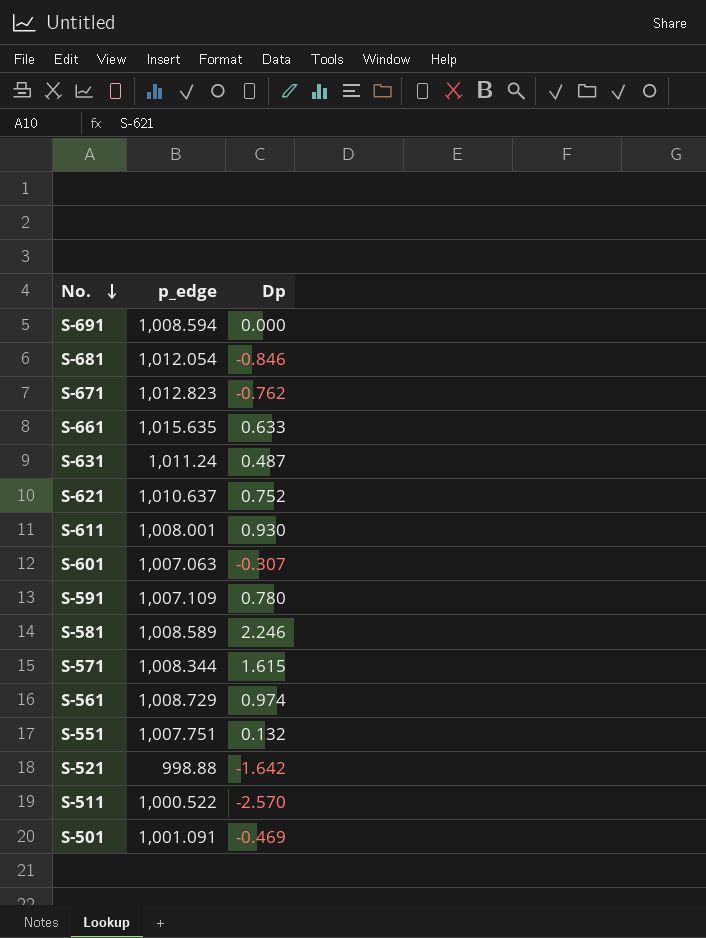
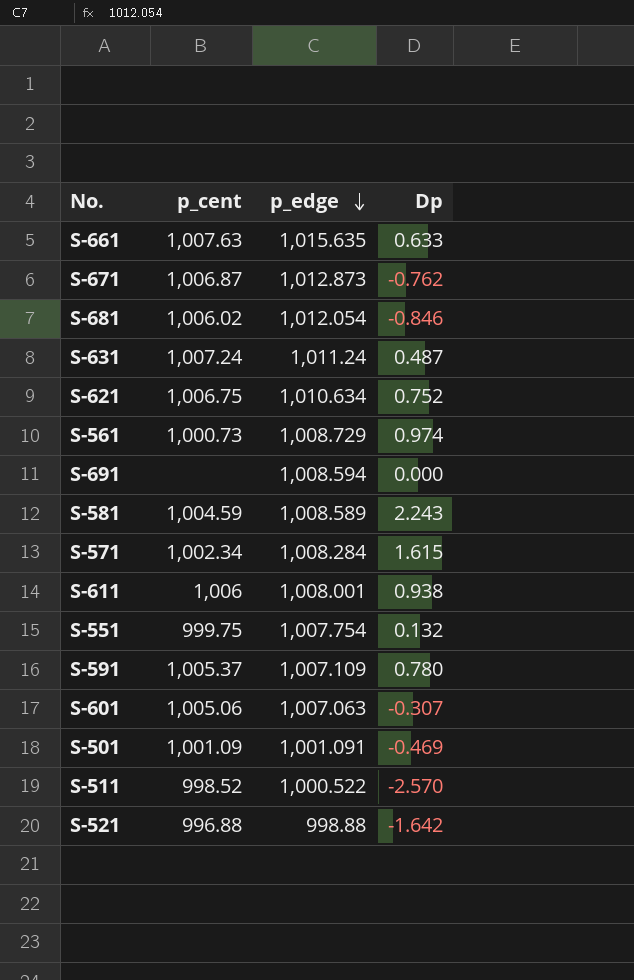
row order: No. descending -> p_edge descending
column p_cent | position: none -> 2
S-671 | p_edge: 1,012.823 -> 1,012.873
S-621 | p_edge: 1,010.637 -> 1,010.634
S-581 | Dp: 2.246 -> 2.243
S-571 | p_edge: 1,008.344 -> 1,008.284
S-611 | Dp: 0.930 -> 0.938
S-551 | p_edge: 1,007.751 -> 1,007.754

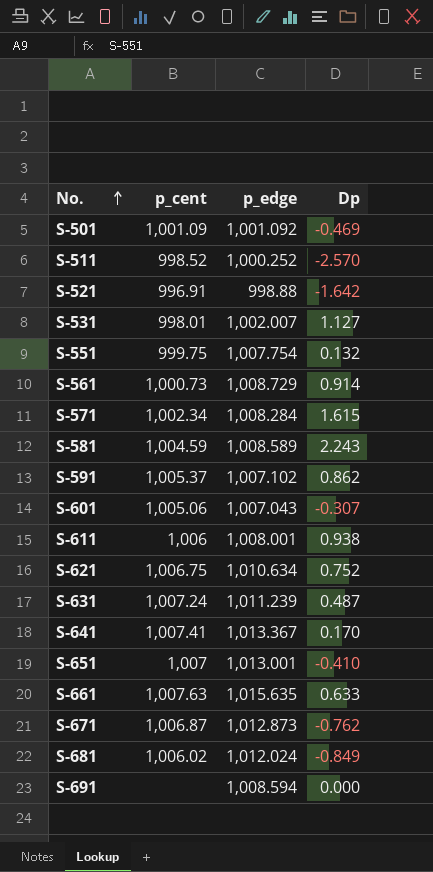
row order: p_edge descending -> No. ascending
S-501 | p_edge: 1,001.091 -> 1,001.092
S-511 | p_edge: 1,000.522 -> 1,000.252
S-521 | p_cent: 996.88 -> 996.91
row S-531: none -> 998.01 | 1,002.007 | 1.127
S-561 | Dp: 0.974 -> 0.914
S-591 | p_edge: 1,007.109 -> 1,007.102
S-591 | Dp: 0.780 -> 0.862
S-601 | p_edge: 1,007.063 -> 1,007.043
S-631 | p_edge: 1,011.24 -> 1,011.239
row S-641: none -> 1,007.41 | 1,013.367 | 0.170
row S-651: none -> 1,007 | 1,013.001 | -0.410
S-681 | p_edge: 1,012.054 -> 1,012.024
S-681 | Dp: -0.846 -> -0.849

